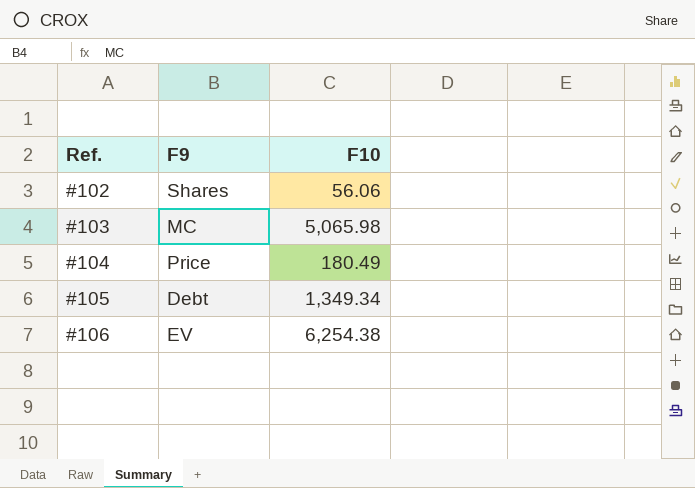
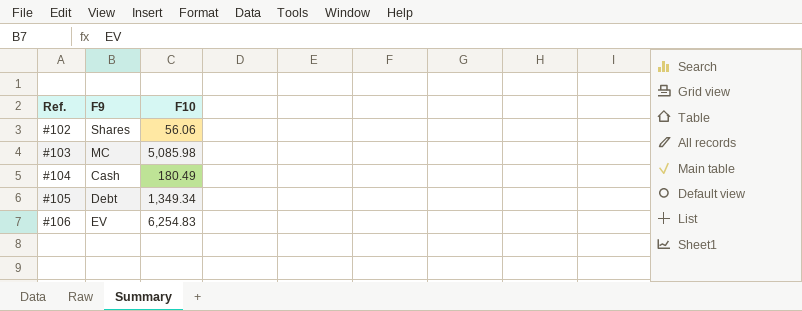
#103 | F10: 5,065.98 -> 5,085.98
#104 | F9: Price -> Cash
#106 | F10: 6,254.38 -> 6,254.83

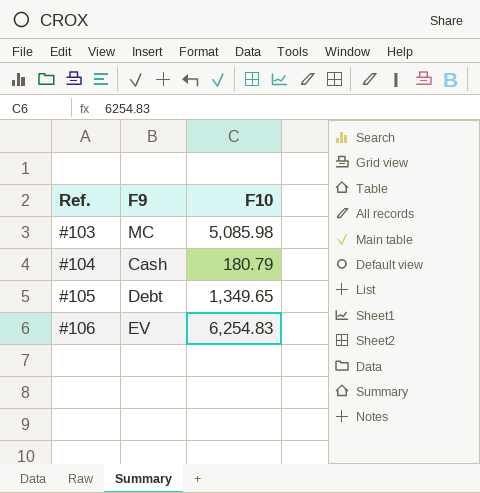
row #102: Shares | 56.06 -> none
#104 | F10: 180.49 -> 180.79
#105 | F10: 1,349.34 -> 1,349.65

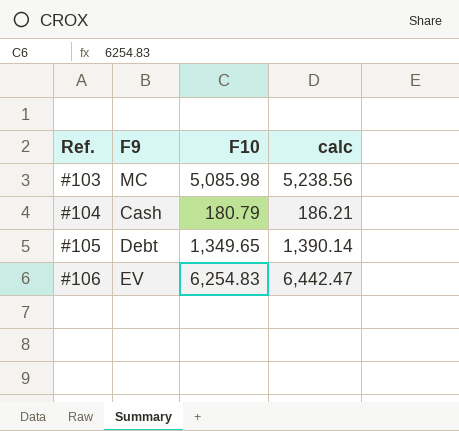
column calc | formula: none -> [F10] * 1.03

